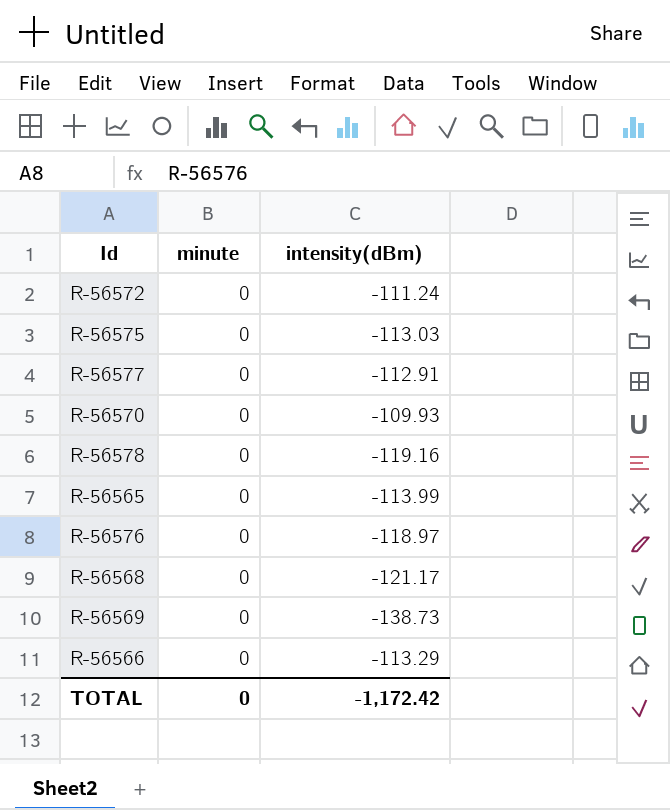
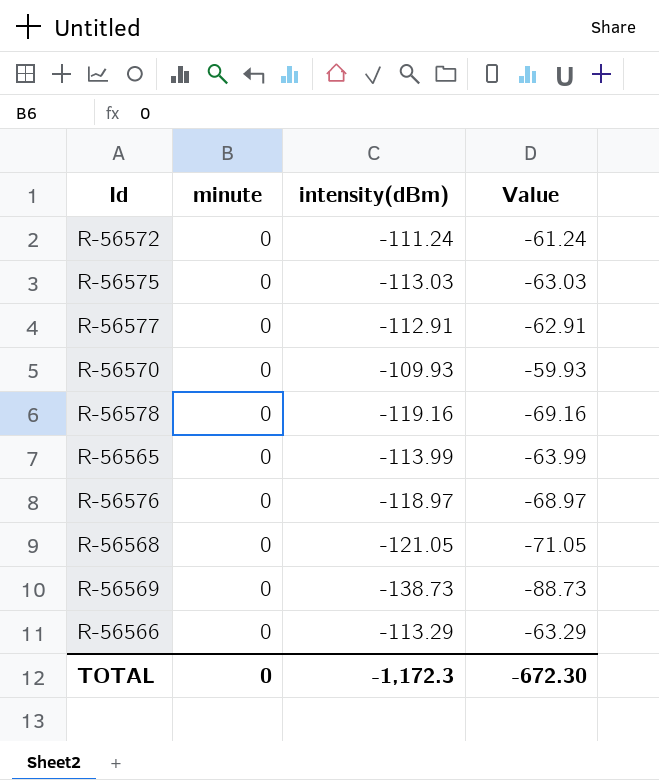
column Value | formula: none -> [intensity(dBm)] + 50
R-56568 | intensity(dBm): -121.17 -> -121.05
TOTAL | intensity(dBm): -1,172.42 -> -1,172.3

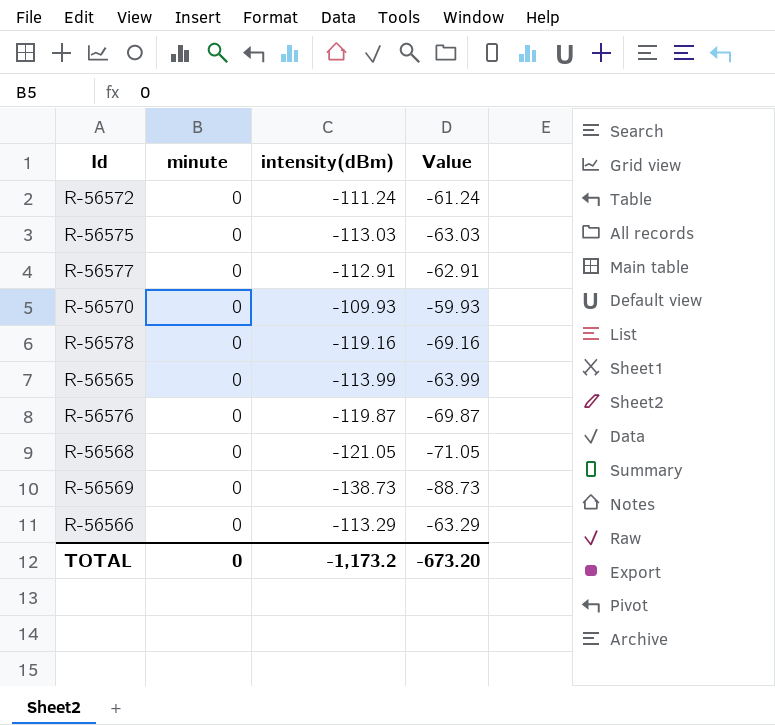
R-56576 | intensity(dBm): -118.97 -> -119.87
R-56576 | Value: -68.97 -> -69.87
TOTAL | intensity(dBm): -1,172.3 -> -1,173.2
TOTAL | Value: -672.30 -> -673.20

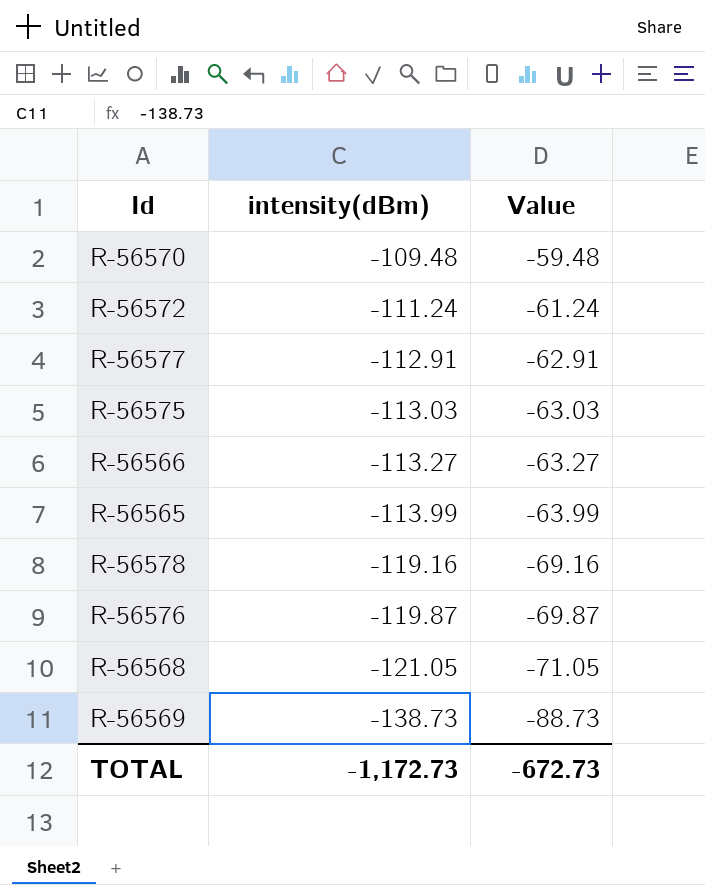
row order: none -> intensity(dBm) descending
column minute | position: 2 -> none
R-56570 | intensity(dBm): -109.93 -> -109.48
R-56570 | Value: -59.93 -> -59.48
R-56566 | intensity(dBm): -113.29 -> -113.27
R-56566 | Value: -63.29 -> -63.27
TOTAL | intensity(dBm): -1,173.2 -> -1,172.73
TOTAL | Value: -673.20 -> -672.73

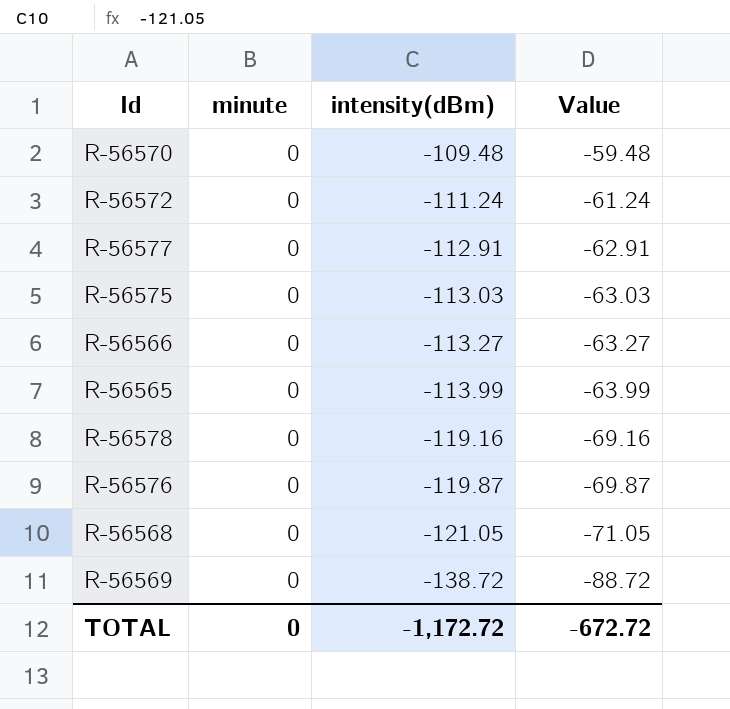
column minute | position: none -> 2
R-56569 | intensity(dBm): -138.73 -> -138.72
R-56569 | Value: -88.73 -> -88.72
TOTAL | intensity(dBm): -1,172.73 -> -1,172.72
TOTAL | Value: -672.73 -> -672.72

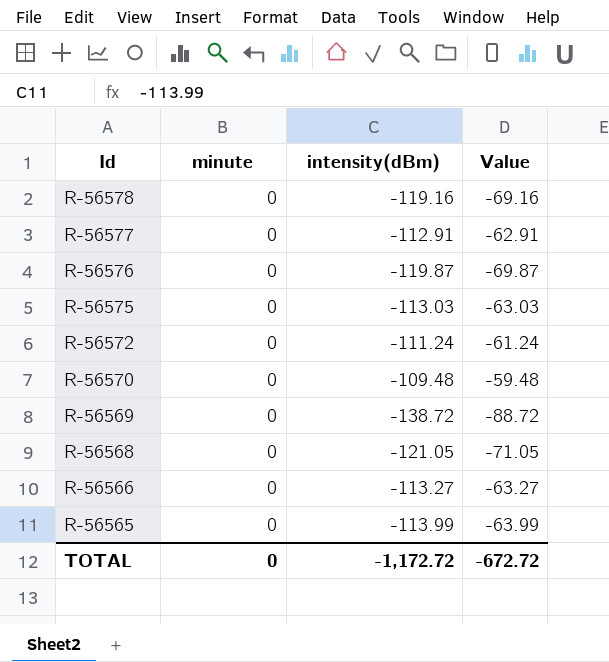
row order: intensity(dBm) descending -> Id descending

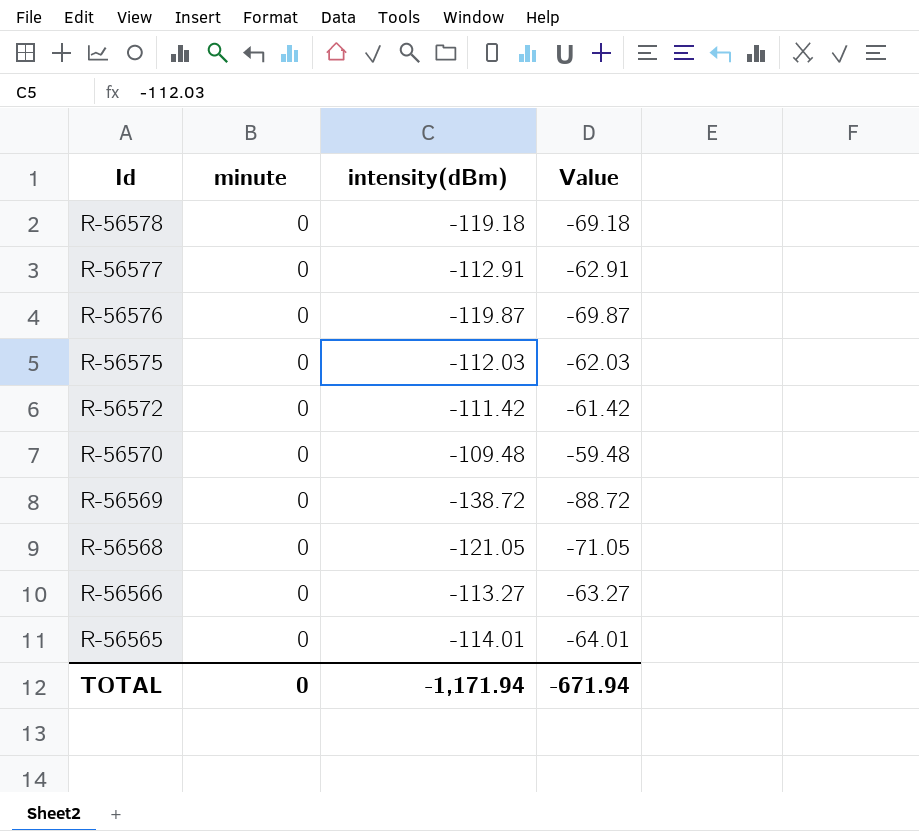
R-56578 | intensity(dBm): -119.16 -> -119.18
R-56578 | Value: -69.16 -> -69.18
R-56575 | intensity(dBm): -113.03 -> -112.03
R-56575 | Value: -63.03 -> -62.03
R-56572 | intensity(dBm): -111.24 -> -111.42
R-56572 | Value: -61.24 -> -61.42
R-56565 | intensity(dBm): -113.99 -> -114.01
R-56565 | Value: -63.99 -> -64.01
TOTAL | intensity(dBm): -1,172.72 -> -1,171.94
TOTAL | Value: -672.72 -> -671.94

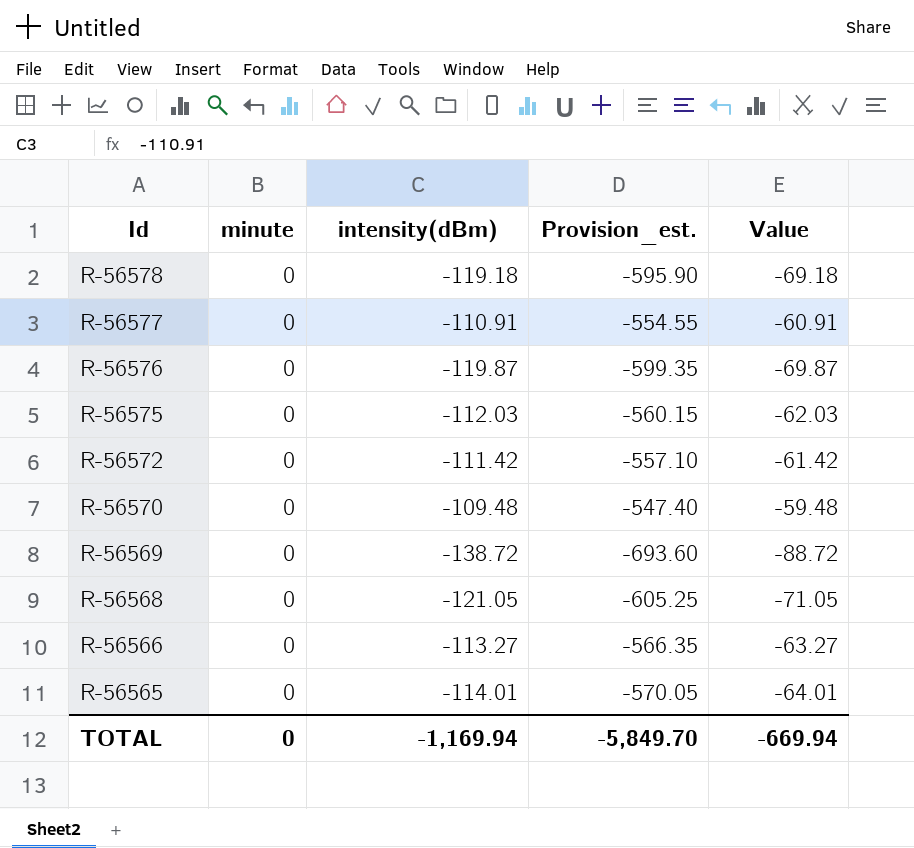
column Provision_est. | formula: none -> [intensity(dBm)] * 5
R-56577 | intensity(dBm): -112.91 -> -110.91
R-56577 | Value: -62.91 -> -60.91
TOTAL | intensity(dBm): -1,171.94 -> -1,169.94
TOTAL | Value: -671.94 -> -669.94

